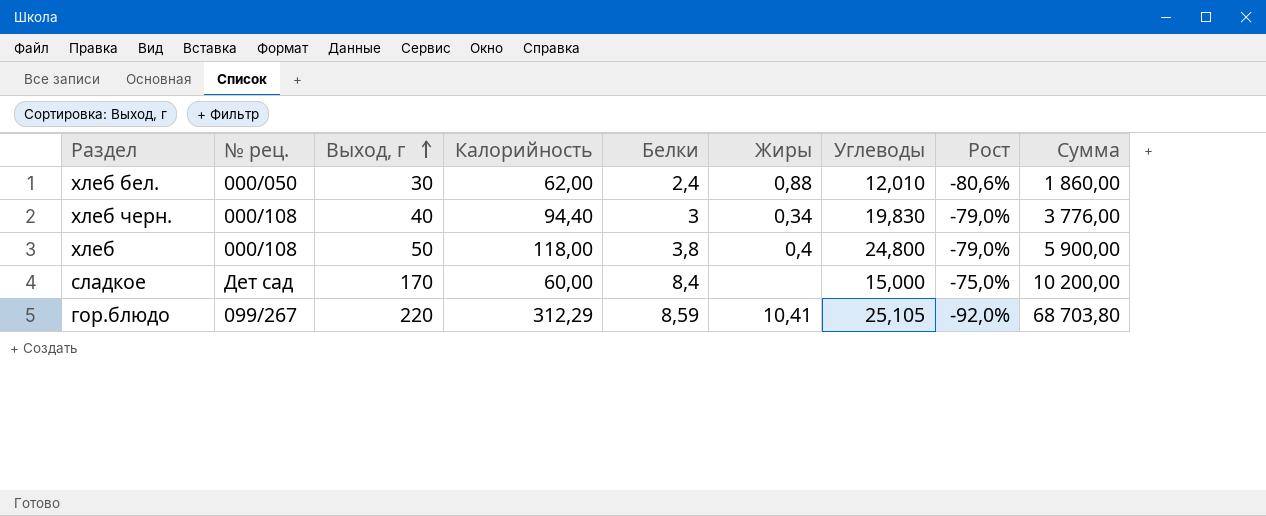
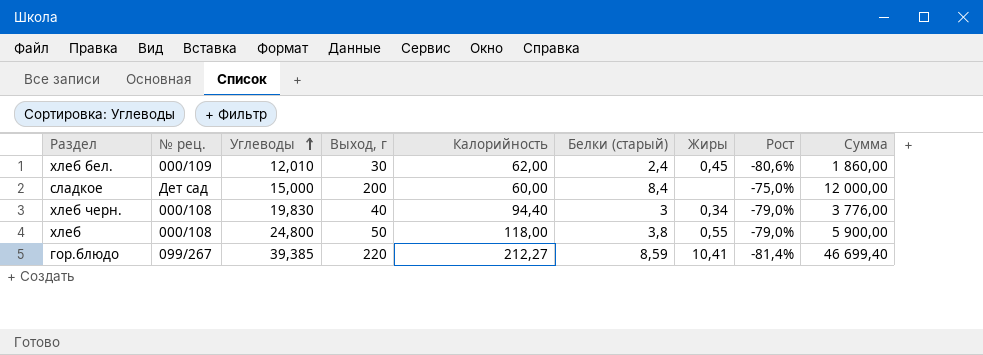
row order: Выход, г ascending -> Углеводы ascending
column Углеводы | position: 7 -> 3
column name: Белки -> Белки (старый)
хлеб бел. | № рец.: 000/050 -> 000/109
хлеб бел. | Жиры: 0,88 -> 0,45
сладкое | Выход, г: 170 -> 200
сладкое | Сумма: 10 200,00 -> 12 000,00
хлеб | Жиры: 0,4 -> 0,55
гор.блюдо | Углеводы: 25,105 -> 39,385
гор.блюдо | Калорийность: 312,29 -> 212,27
гор.блюдо | Рост: -92,0% -> -81,4%
гор.блюдо | Сумма: 68 703,80 -> 46 699,40

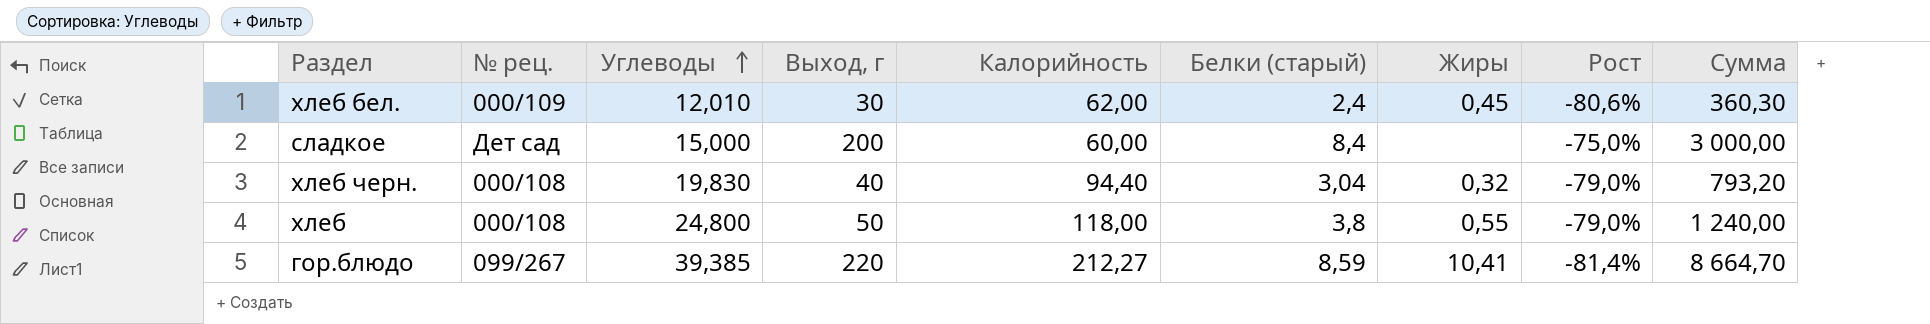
column Сумма | formula: [Выход, г] * [Калорийность] -> [Углеводы] * [Выход, г]
хлеб черн. | Белки (старый): 3 -> 3,04
хлеб черн. | Жиры: 0,34 -> 0,32

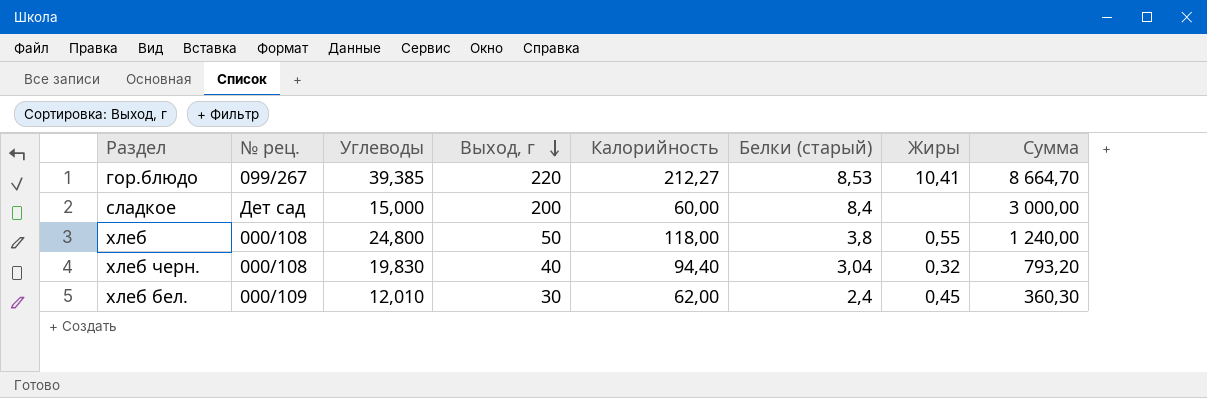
row order: Углеводы ascending -> Выход, г descending
column Рост | formula: ([Углеводы] - [Калорийность]) / [Калорийность] -> none
гор.блюдо | Белки (старый): 8,59 -> 8,53

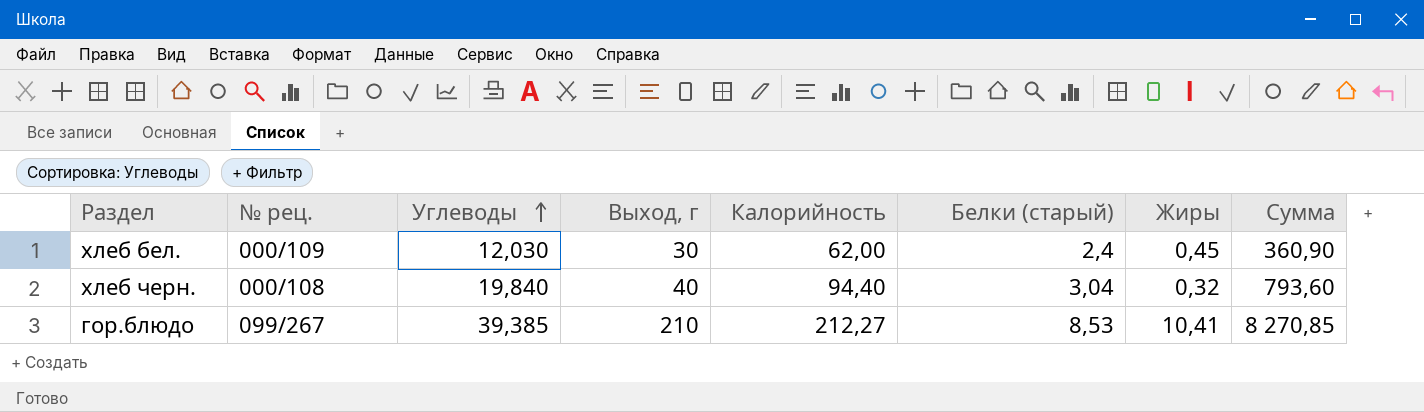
row order: Выход, г descending -> Углеводы ascending
row сладкое: Дет сад | 15,000 | 200 | 60,00 | 8,4 | none | 3 000,00 -> none
row хлеб: 000/108 | 24,800 | 50 | 118,00 | 3,8 | 0,55 | 1 240,00 -> none
хлеб бел. | Углеводы: 12,010 -> 12,030
хлеб бел. | Сумма: 360,30 -> 360,90
хлеб черн. | Углеводы: 19,830 -> 19,840
хлеб черн. | Сумма: 793,20 -> 793,60
гор.блюдо | Выход, г: 220 -> 210
гор.блюдо | Сумма: 8 664,70 -> 8 270,85

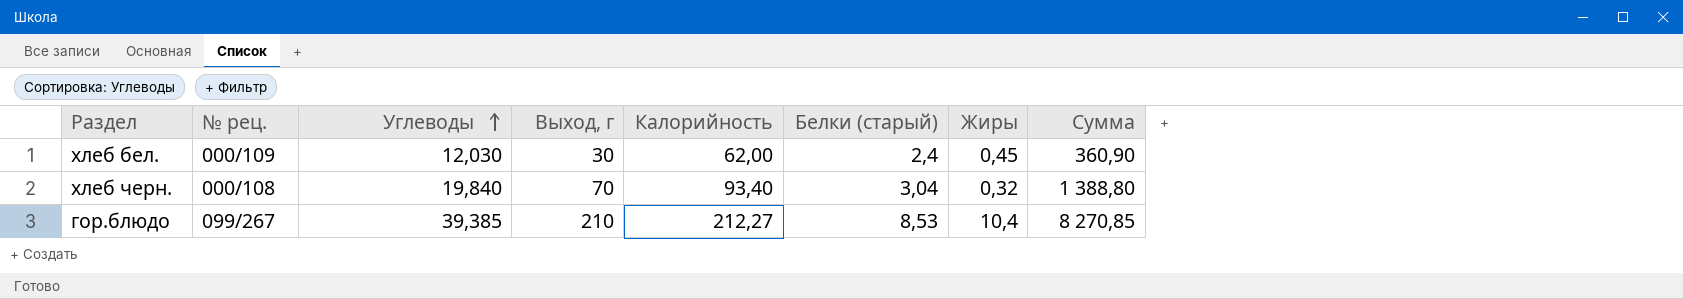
хлеб черн. | Выход, г: 40 -> 70
хлеб черн. | Калорийность: 94,40 -> 93,40
хлеб черн. | Сумма: 793,60 -> 1 388,80
гор.блюдо | Жиры: 10,41 -> 10,4

